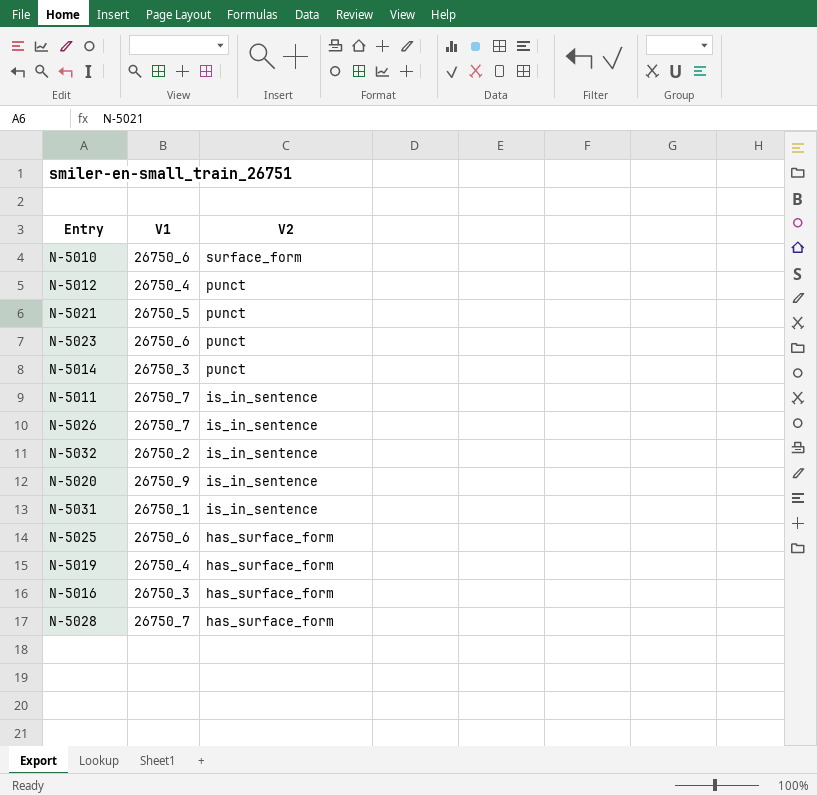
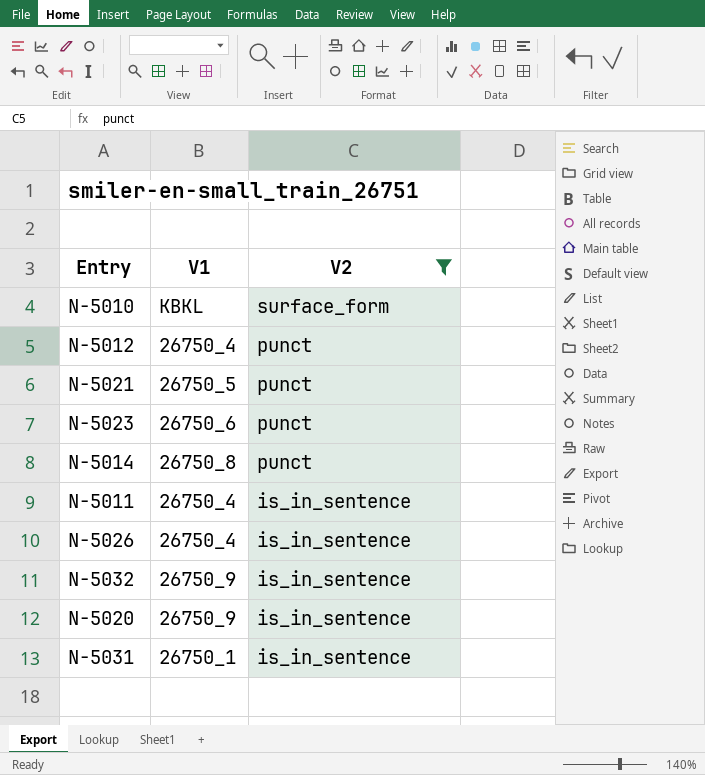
filter: none -> V2 != has_surface_form
N-5010 | V1: 26750_6 -> KBKL
N-5014 | V1: 26750_3 -> 26750_8
N-5011 | V1: 26750_7 -> 26750_4
N-5026 | V1: 26750_7 -> 26750_4
N-5032 | V1: 26750_2 -> 26750_9

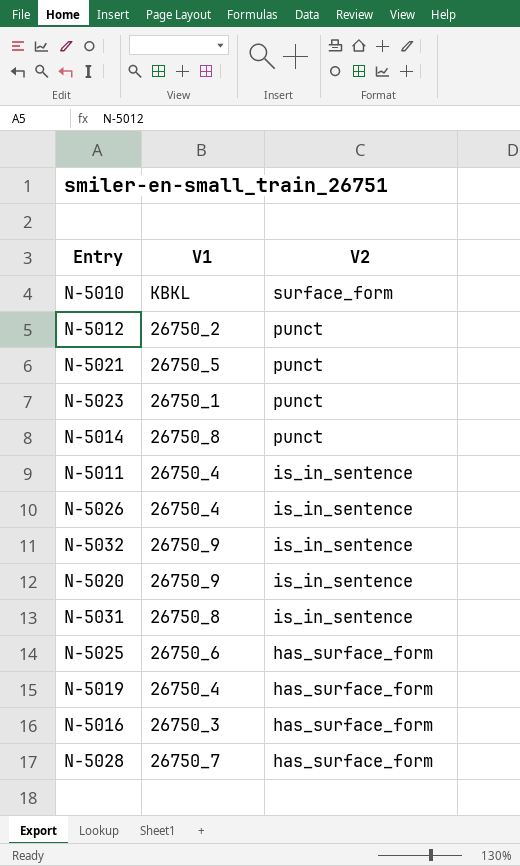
filter: V2 != has_surface_form -> none
N-5012 | V1: 26750_4 -> 26750_2
N-5023 | V1: 26750_6 -> 26750_1
N-5031 | V1: 26750_1 -> 26750_8

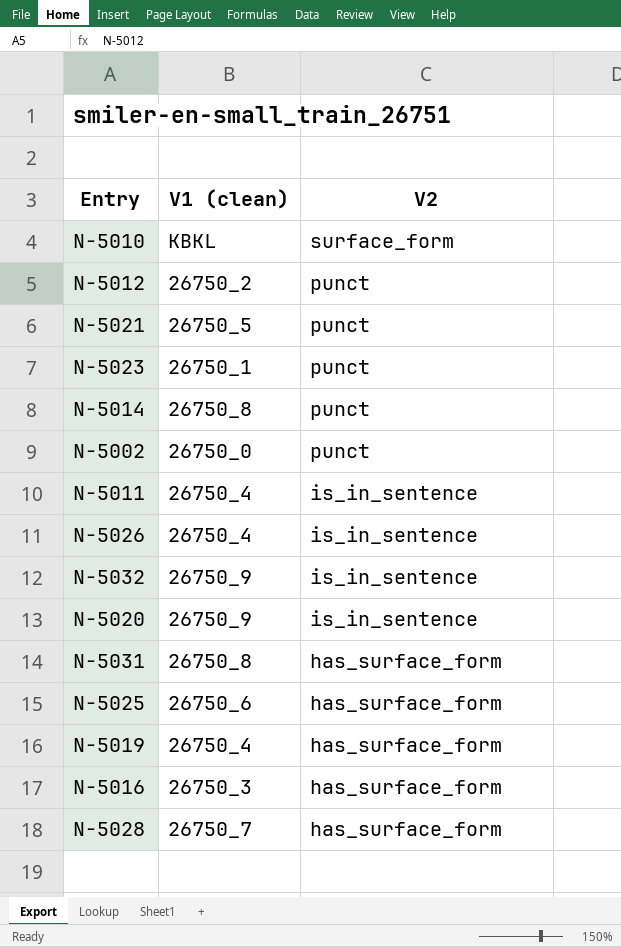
column name: V1 -> V1 (clean)
row N-5002: none -> 26750_0 | punct
N-5031 | V2: is_in_sentence -> has_surface_form

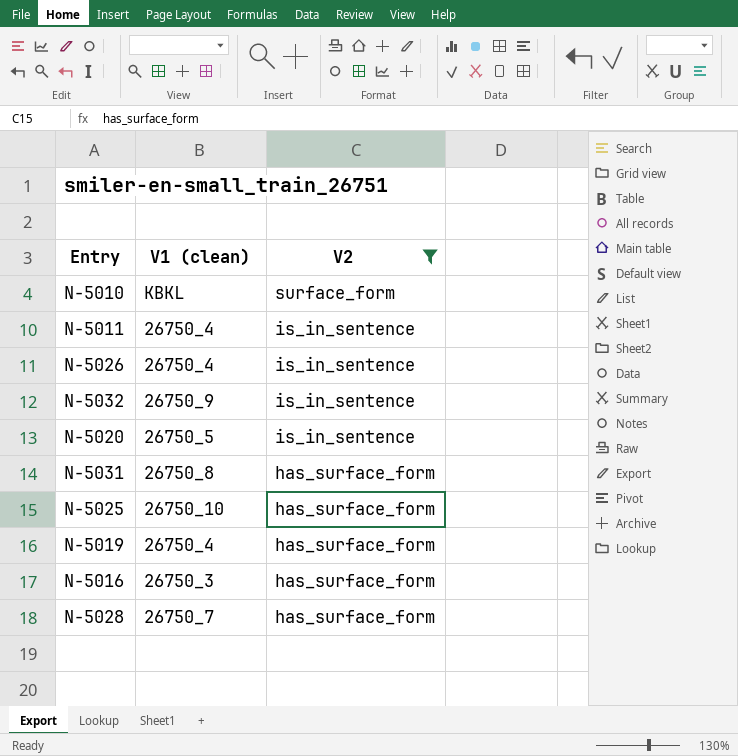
filter: none -> V2 != punct
N-5020 | V1 (clean): 26750_9 -> 26750_5
N-5025 | V1 (clean): 26750_6 -> 26750_10

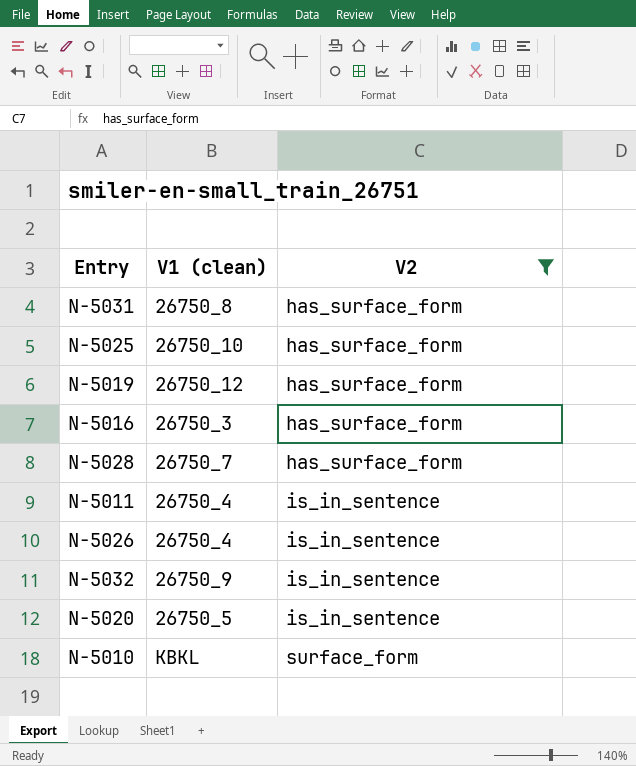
row order: V2 descending -> V2 ascending
N-5019 | V1 (clean): 26750_4 -> 26750_12

